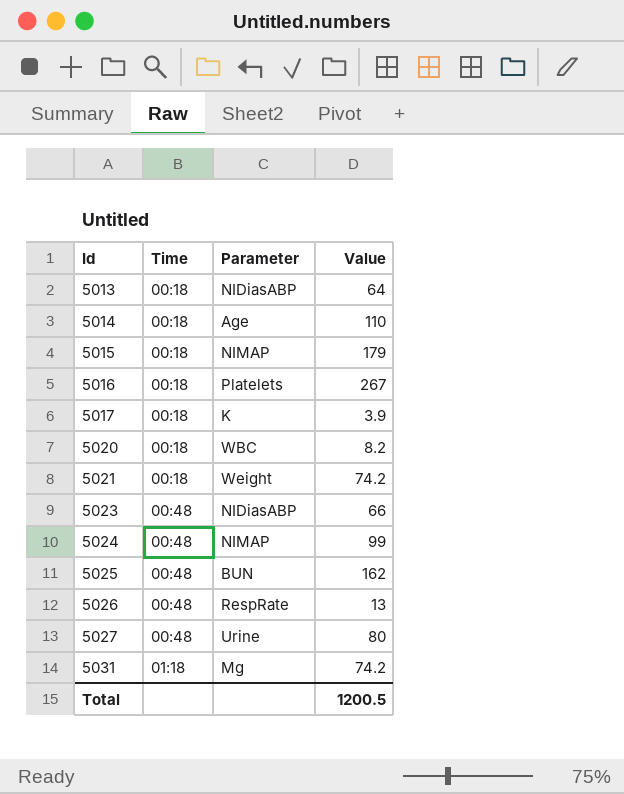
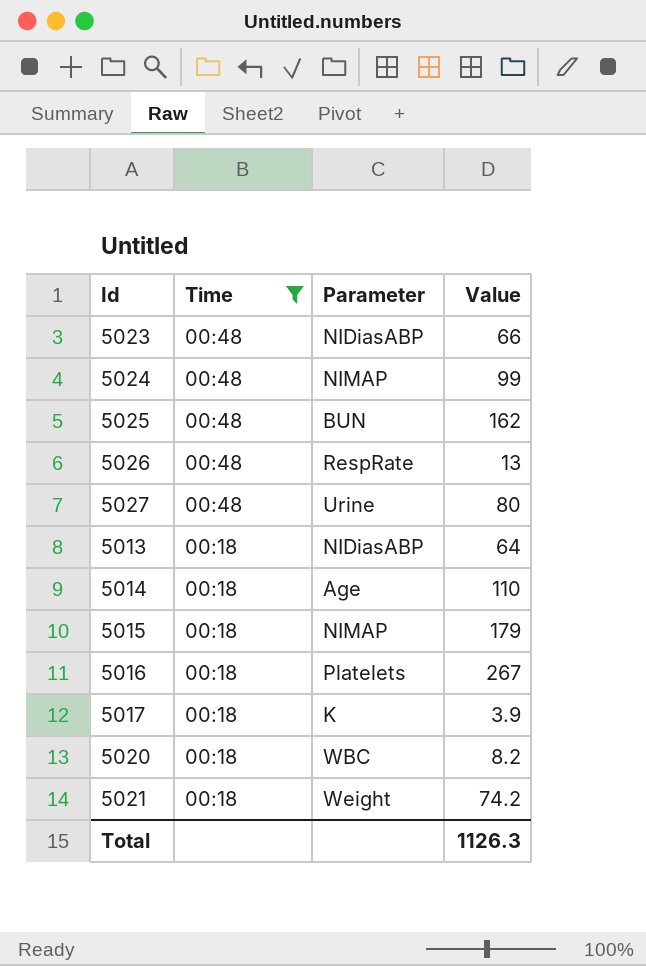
filter: none -> Time != 01:18
row order: Id ascending -> Time descending
Total | Value: 1200.5 -> 1126.3

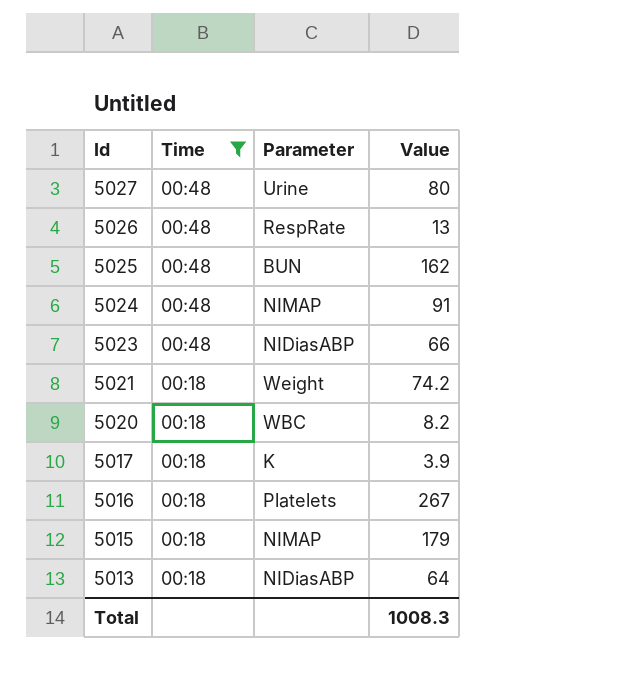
row order: Time descending -> Id descending
row 5014: 00:18 | Age | 110 -> none
5024 | Value: 99 -> 91
Total | Value: 1126.3 -> 1008.3

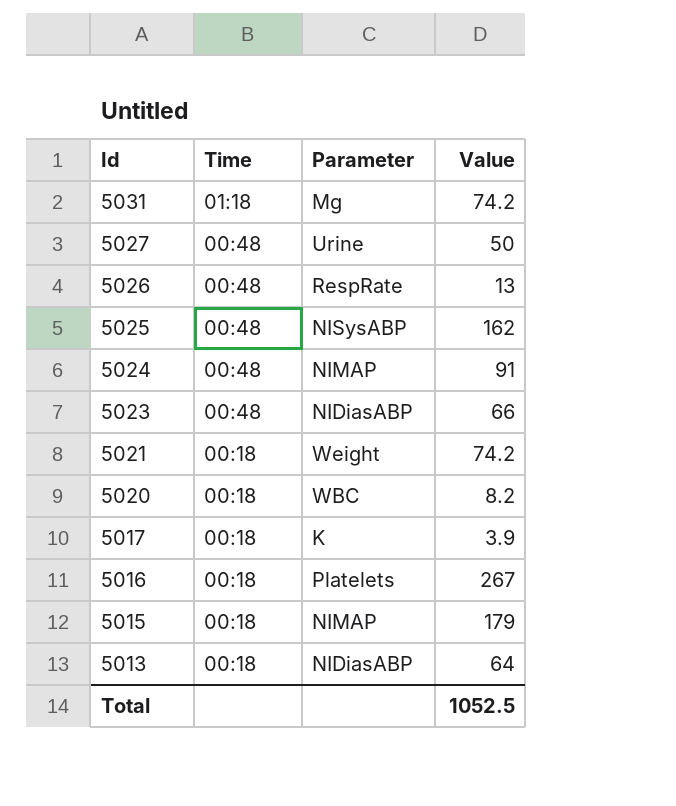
filter: Time != 01:18 -> none
5027 | Value: 80 -> 50
5025 | Parameter: BUN -> NISysABP
Total | Value: 1008.3 -> 1052.5

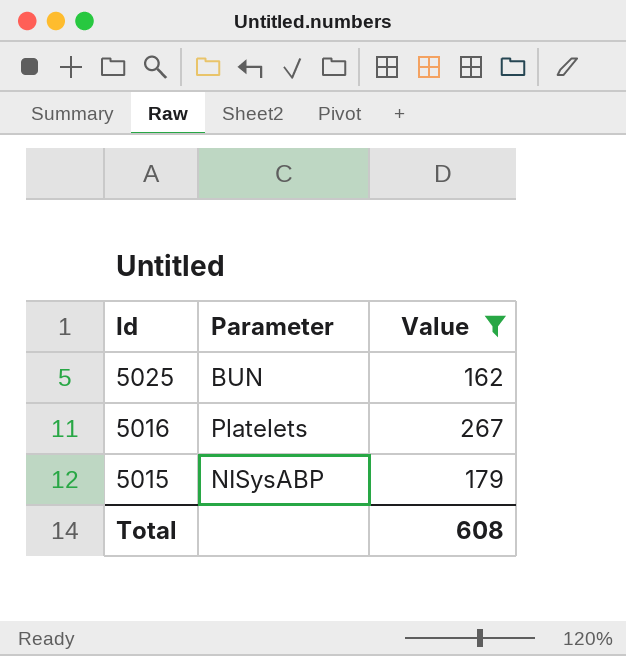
filter: none -> Value >= 162
column Time | position: 2 -> none
5025 | Parameter: NISysABP -> BUN
5015 | Parameter: NIMAP -> NISysABP
Total | Value: 1052.5 -> 608

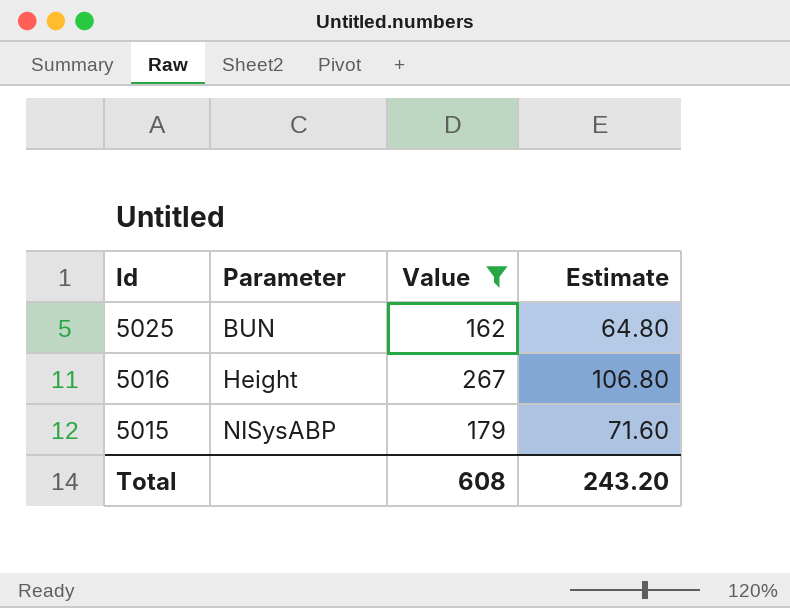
column Estimate | formula: none -> [Value] * 0.4
5016 | Parameter: Platelets -> Height

